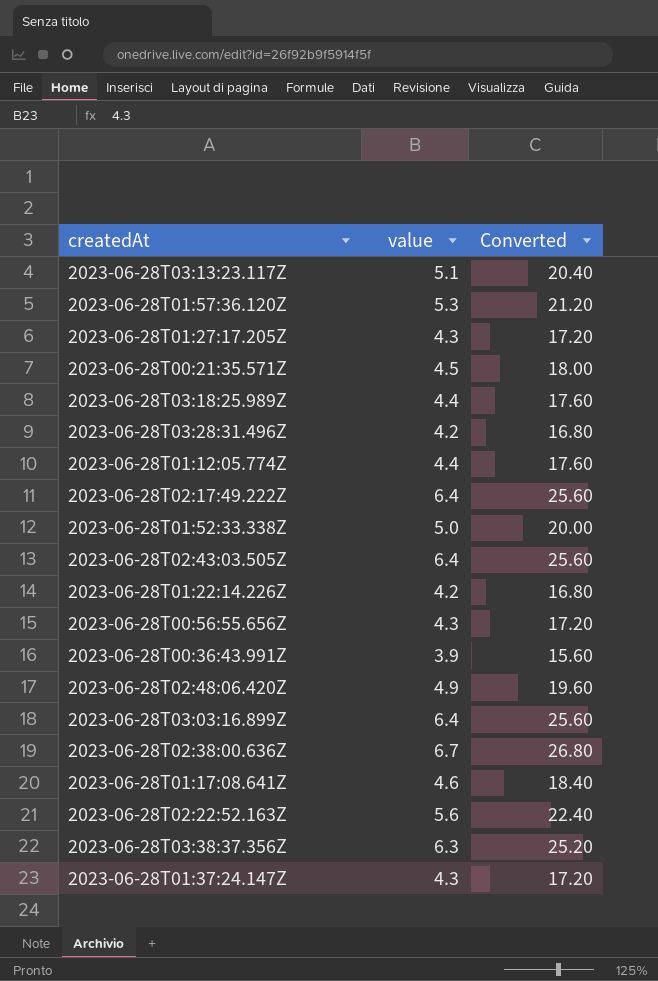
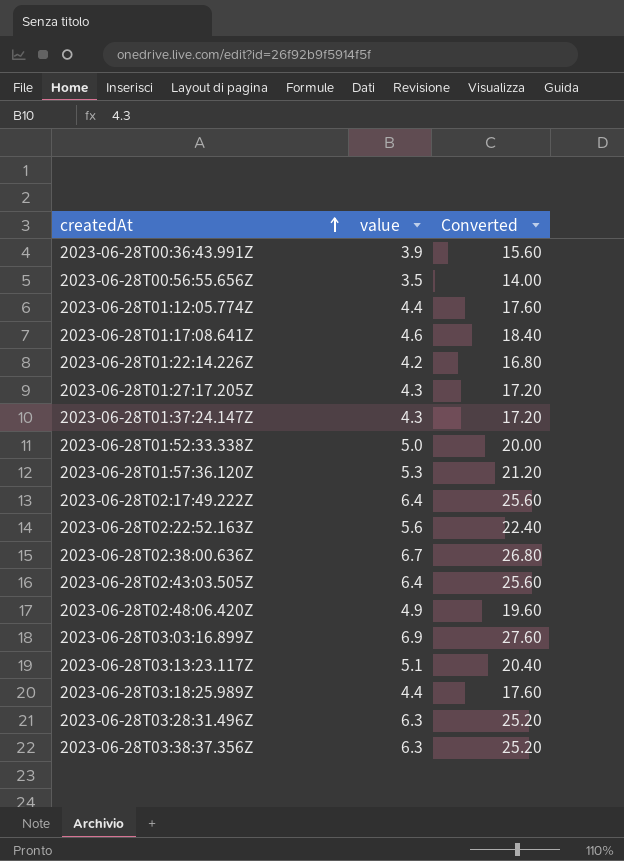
row order: none -> createdAt ascending
row 2023-06-28T00:21:35.571Z: 4.5 | 18.00 -> none
2023-06-28T00:56:55.656Z | value: 4.3 -> 3.5
2023-06-28T00:56:55.656Z | Converted: 17.20 -> 14.00
2023-06-28T03:03:16.899Z | value: 6.4 -> 6.9
2023-06-28T03:03:16.899Z | Converted: 25.60 -> 27.60
2023-06-28T03:28:31.496Z | value: 4.2 -> 6.3
2023-06-28T03:28:31.496Z | Converted: 16.80 -> 25.20

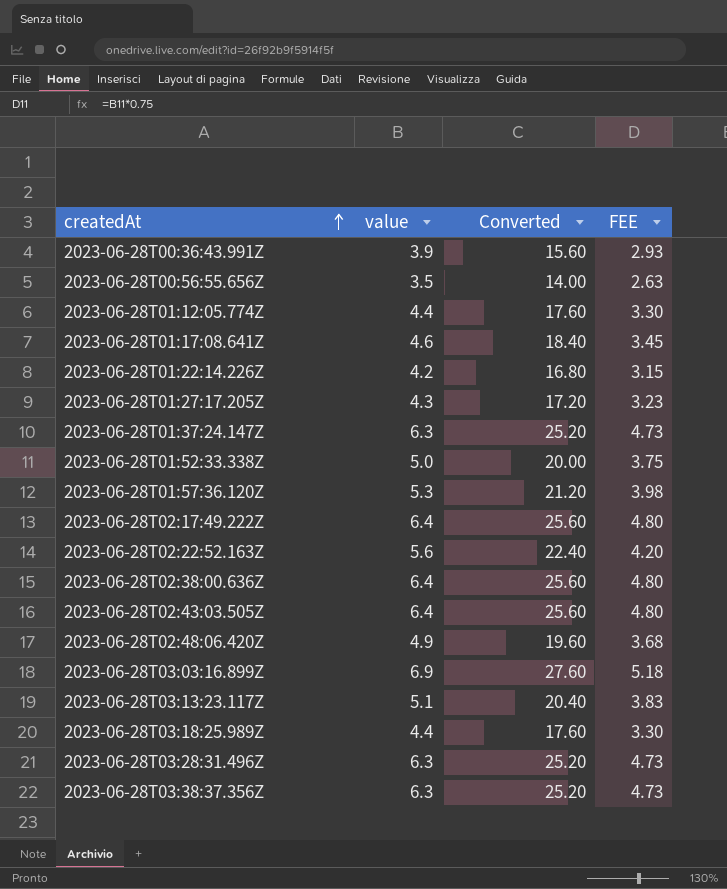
column FEE | formula: none -> [value] * 0.75
2023-06-28T01:37:24.147Z | value: 4.3 -> 6.3
2023-06-28T01:37:24.147Z | Converted: 17.20 -> 25.20
2023-06-28T02:38:00.636Z | value: 6.7 -> 6.4
2023-06-28T02:38:00.636Z | Converted: 26.80 -> 25.60

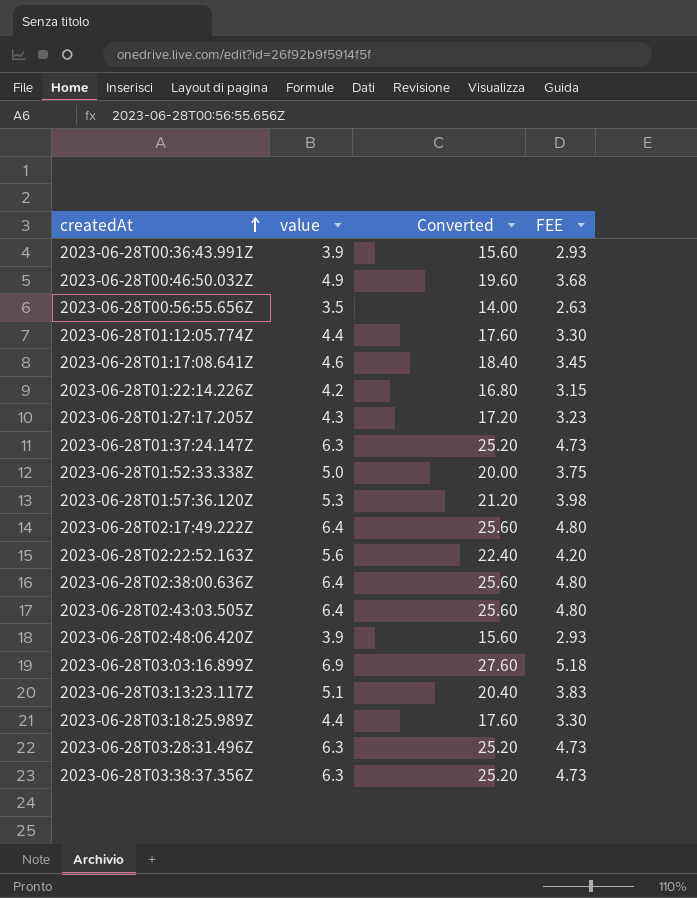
row 2023-06-28T00:46:50.032Z: none -> 4.9 | 19.60 | 3.68
2023-06-28T02:48:06.420Z | value: 4.9 -> 3.9
2023-06-28T02:48:06.420Z | Converted: 19.60 -> 15.60
2023-06-28T02:48:06.420Z | FEE: 3.68 -> 2.93

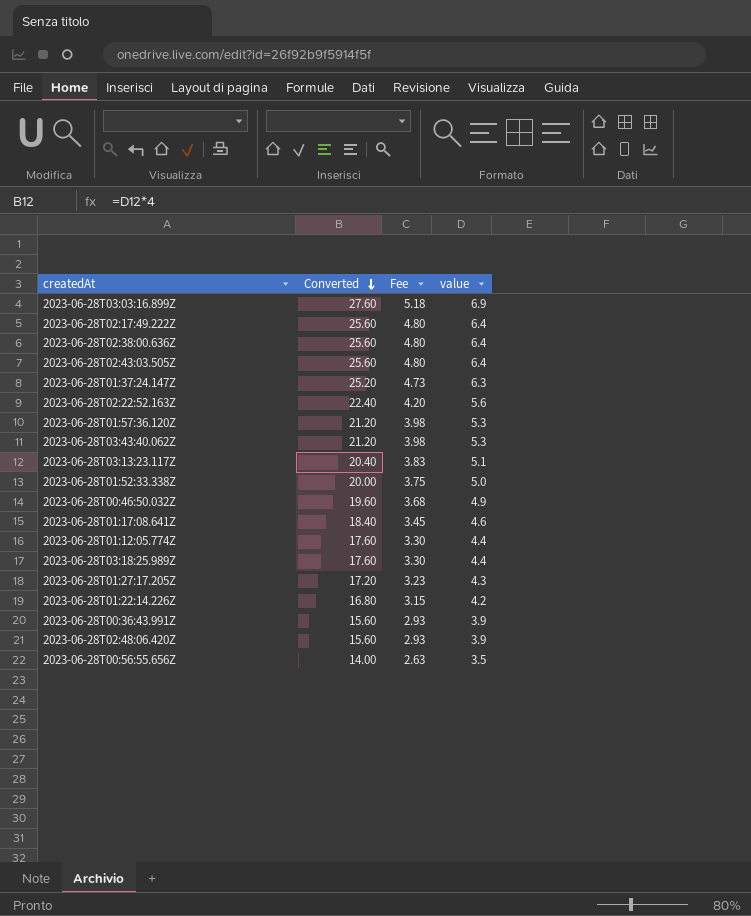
row order: createdAt ascending -> Converted descending
column name: FEE -> Fee
column value | position: 2 -> 4
row 2023-06-28T03:28:31.496Z: 6.3 | 25.20 | 4.73 -> none
row 2023-06-28T03:38:37.356Z: 6.3 | 25.20 | 4.73 -> none
row 2023-06-28T03:43:40.062Z: none -> 21.20 | 3.98 | 5.3

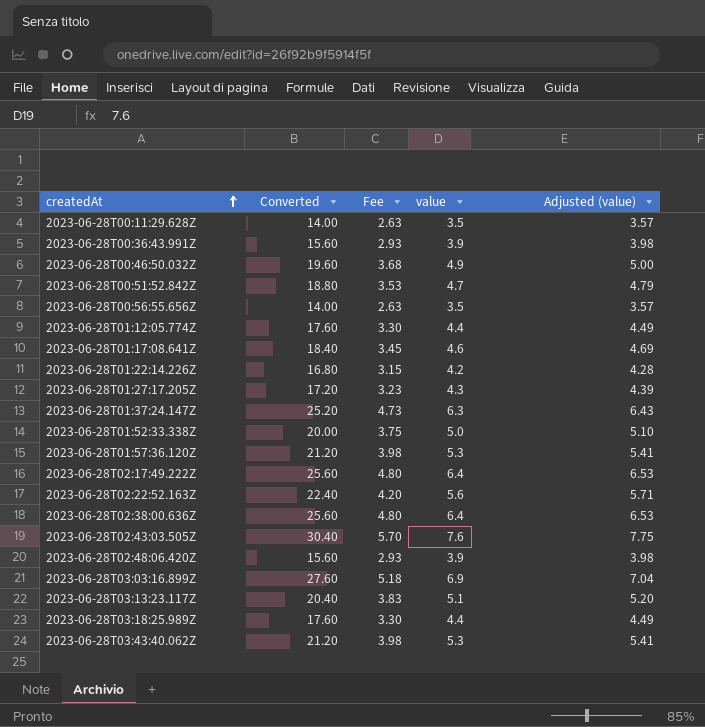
row order: Converted descending -> createdAt ascending
column Adjusted (value) | formula: none -> [value] * 1.02
row 2023-06-28T00:11:29.628Z: none -> 14.00 | 2.63 | 3.5 | 3.57
row 2023-06-28T00:51:52.842Z: none -> 18.80 | 3.53 | 4.7 | 4.79
2023-06-28T02:43:03.505Z | Converted: 25.60 -> 30.40
2023-06-28T02:43:03.505Z | Fee: 4.80 -> 5.70
2023-06-28T02:43:03.505Z | value: 6.4 -> 7.6

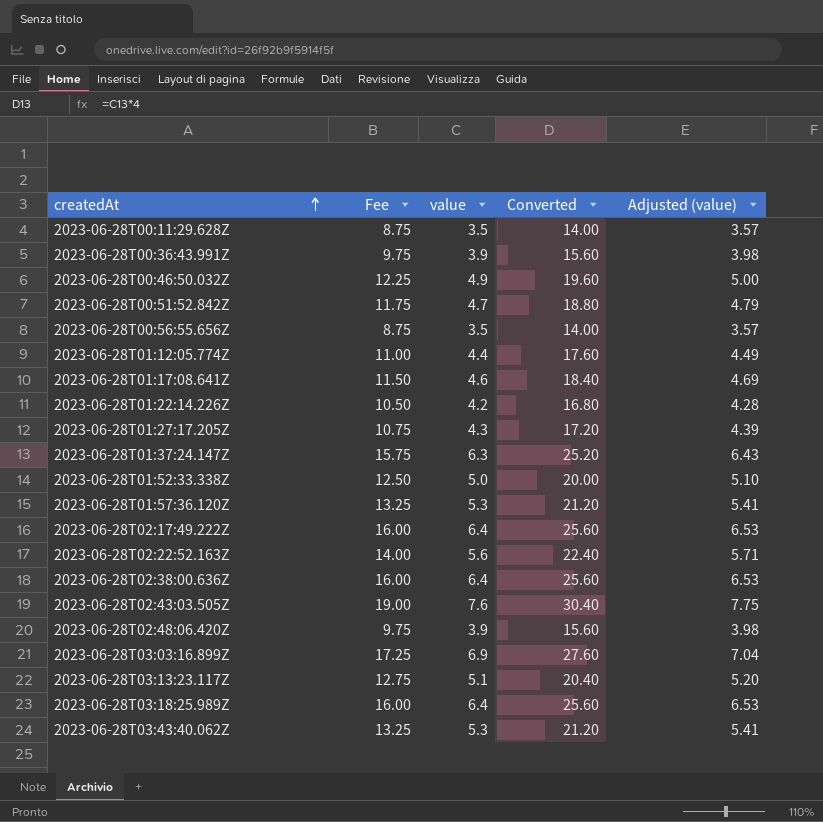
column Fee | formula: [value] * 0.75 -> [value] * 2.5
column Converted | position: 2 -> 4
2023-06-28T03:18:25.989Z | value: 4.4 -> 6.4
2023-06-28T03:18:25.989Z | Converted: 17.60 -> 25.60
2023-06-28T03:18:25.989Z | Adjusted (value): 4.49 -> 6.53

